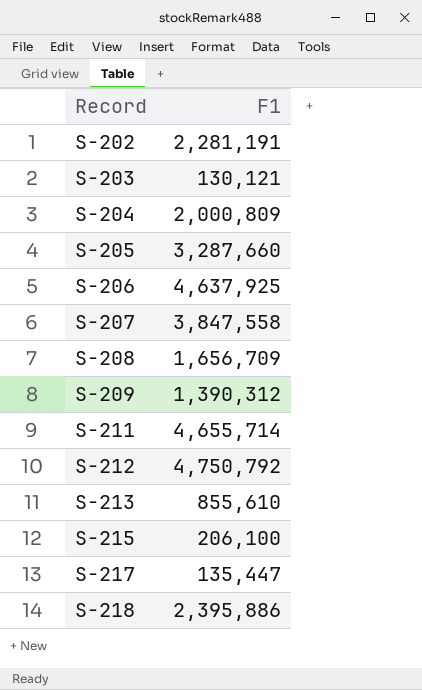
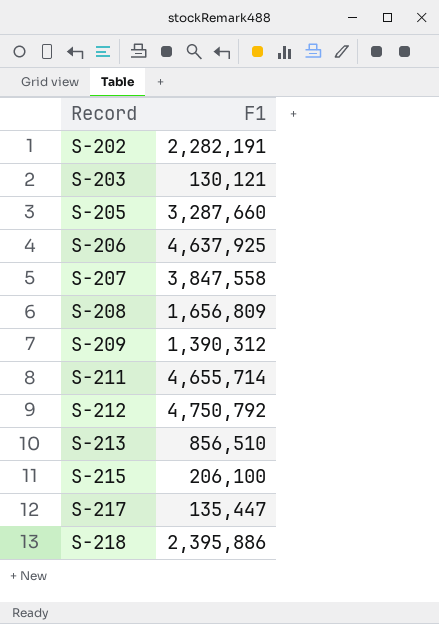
row S-204: 2,000,809 -> none
S-202 | F1: 2,281,191 -> 2,282,191
S-208 | F1: 1,656,709 -> 1,656,809
S-213 | F1: 855,610 -> 856,510

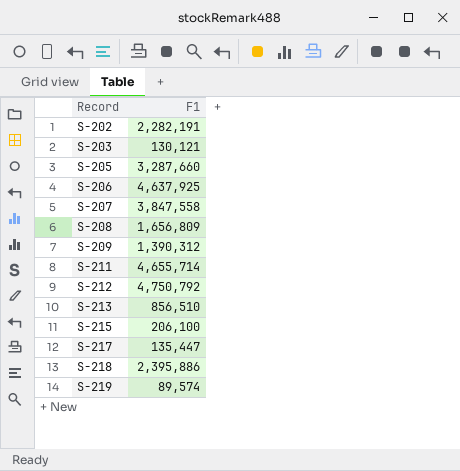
row S-219: none -> 89,574

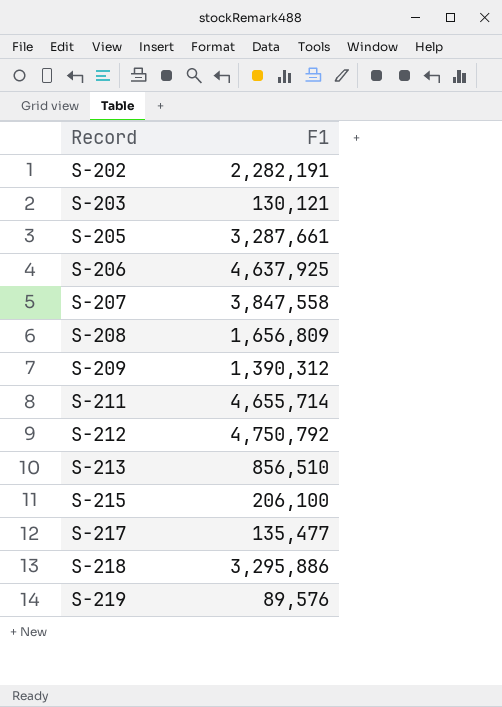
S-205 | F1: 3,287,660 -> 3,287,661
S-217 | F1: 135,447 -> 135,477
S-218 | F1: 2,395,886 -> 3,295,886
S-219 | F1: 89,574 -> 89,576

